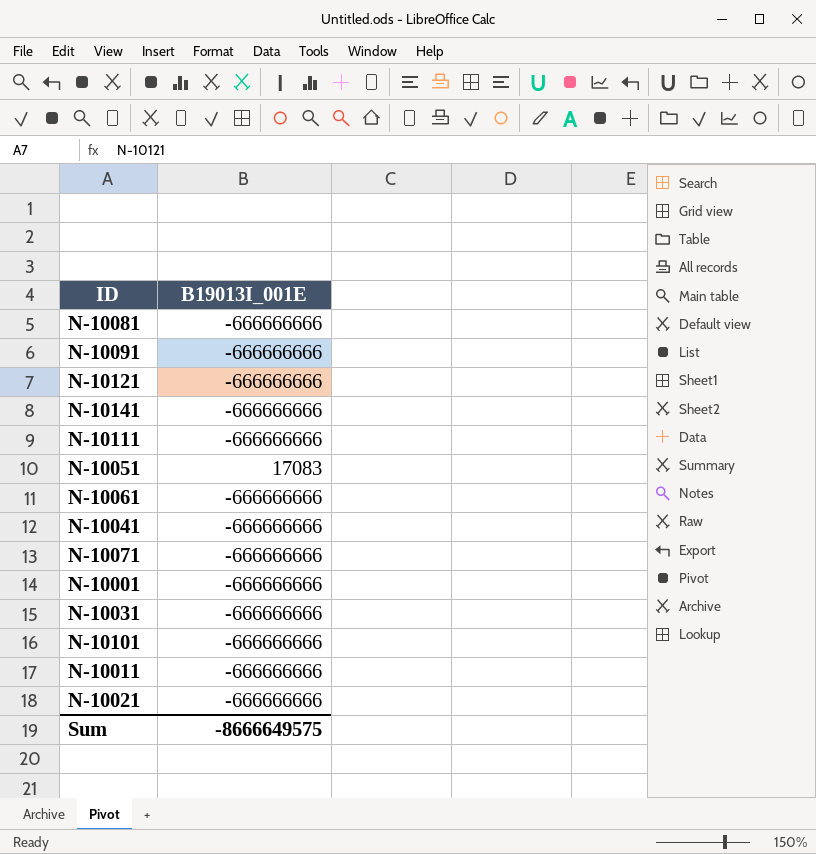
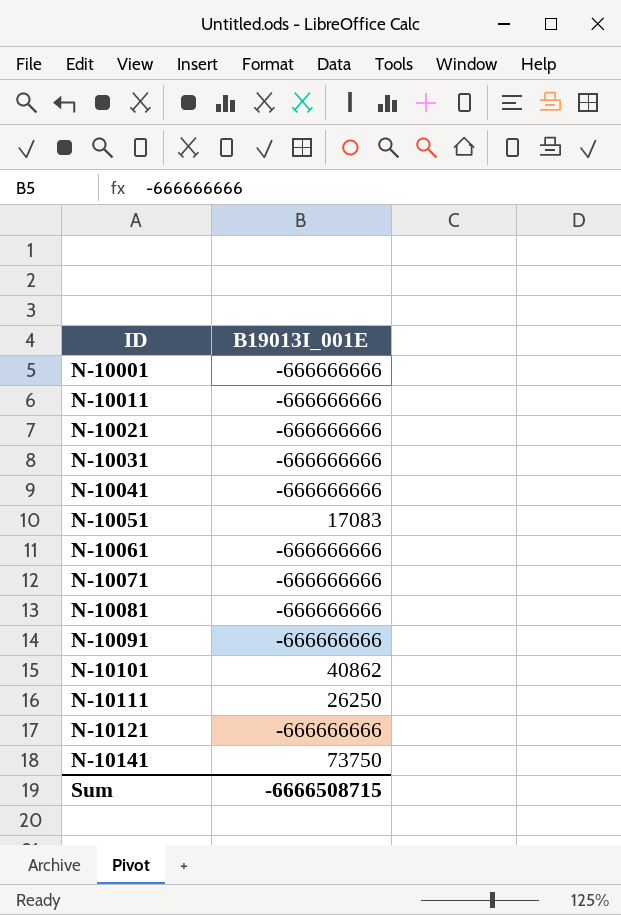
row order: none -> ID ascending
N-10101 | B19013I_001E: -666666666 -> 40862
N-10111 | B19013I_001E: -666666666 -> 26250
N-10141 | B19013I_001E: -666666666 -> 73750
Sum | B19013I_001E: -8666649575 -> -6666508715

